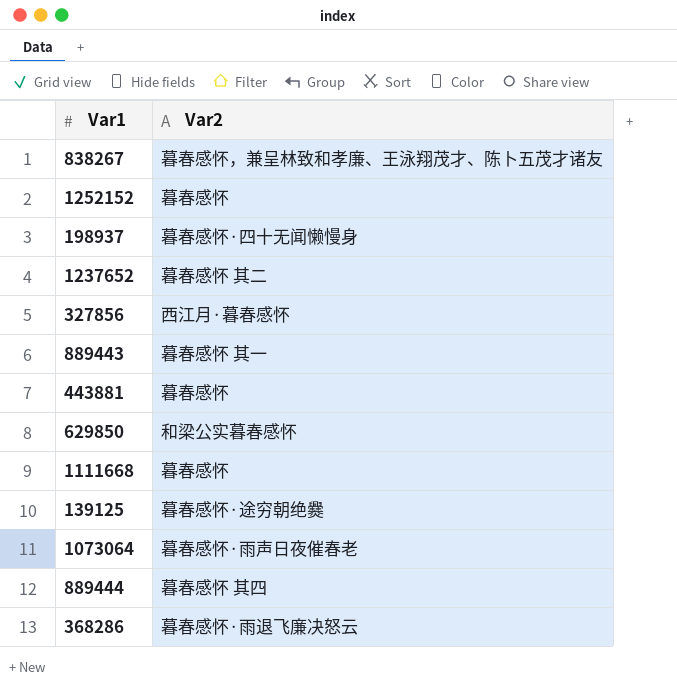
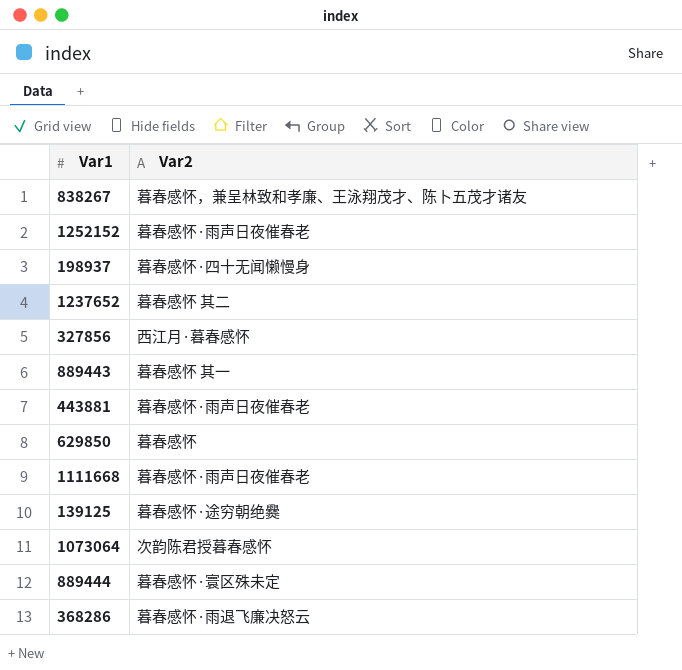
1252152 | Var2: 暮春感怀 -> 暮春感怀·雨声日夜催春老
443881 | Var2: 暮春感怀 -> 暮春感怀·雨声日夜催春老
629850 | Var2: 和梁公实暮春感怀 -> 暮春感怀
1111668 | Var2: 暮春感怀 -> 暮春感怀·雨声日夜催春老
1073064 | Var2: 暮春感怀·雨声日夜催春老 -> 次韵陈君授暮春感怀
889444 | Var2: 暮春感怀 其四 -> 暮春感怀·寰区殊未定

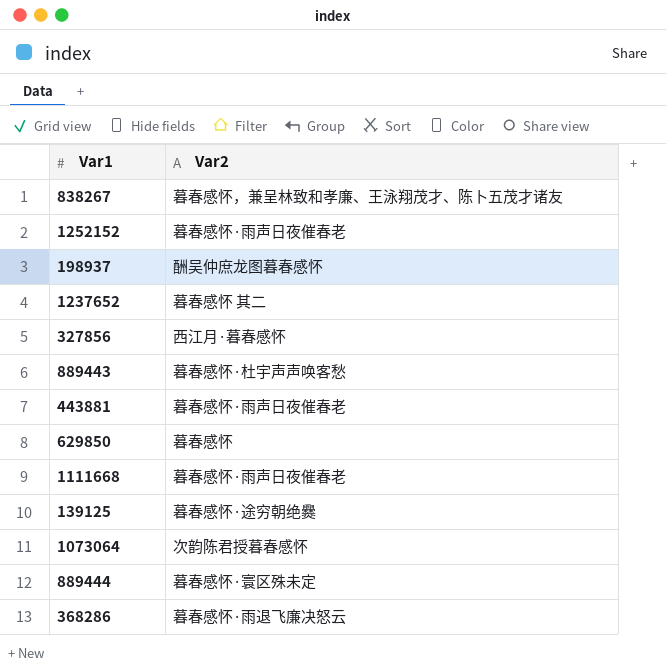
198937 | Var2: 暮春感怀·四十无闻懒慢身 -> 酬吴仲庶龙图暮春感怀
889443 | Var2: 暮春感怀 其一 -> 暮春感怀·杜宇声声唤客愁

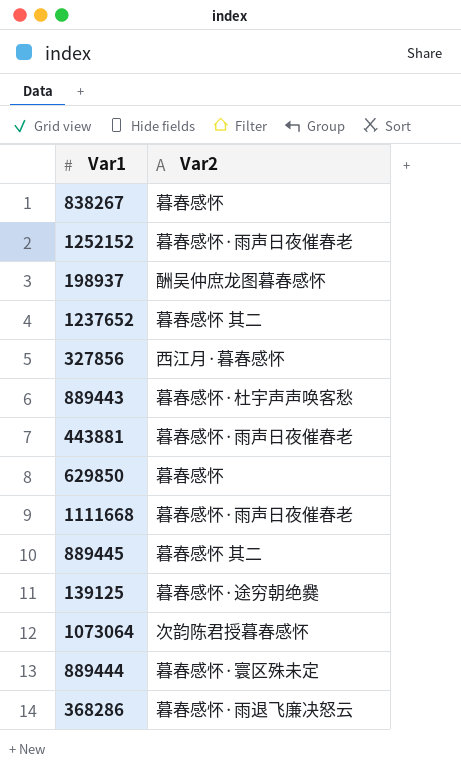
838267 | Var2: 暮春感怀，兼呈林致和孝廉、王泳翔茂才、陈卜五茂才诸友 -> 暮春感怀
row 889445: none -> 暮春感怀 其二

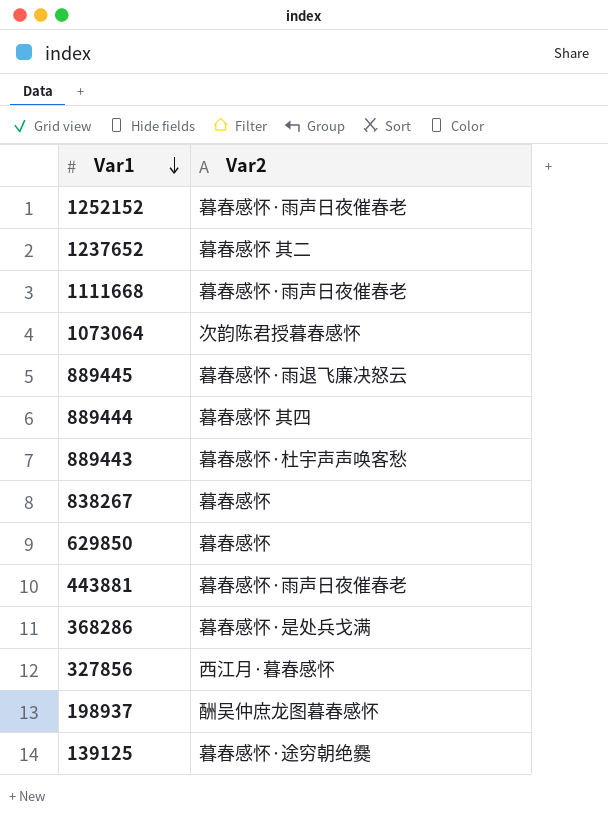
row order: none -> Var1 descending
889445 | Var2: 暮春感怀 其二 -> 暮春感怀·雨退飞廉决怒云
889444 | Var2: 暮春感怀·寰区殊未定 -> 暮春感怀 其四
368286 | Var2: 暮春感怀·雨退飞廉决怒云 -> 暮春感怀·是处兵戈满

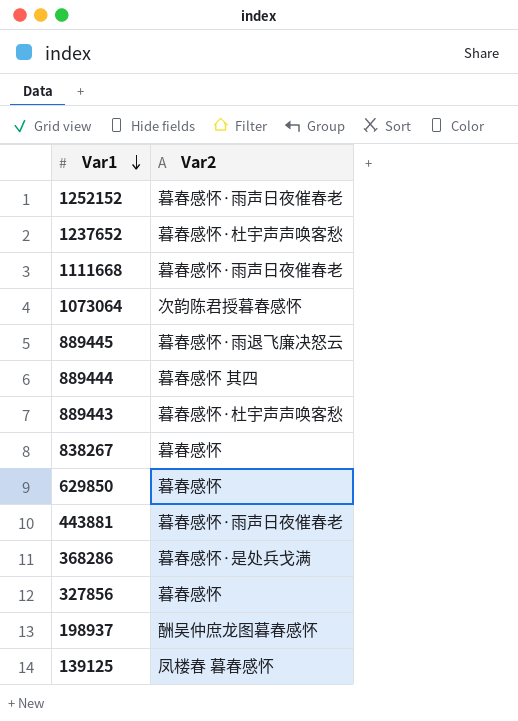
1237652 | Var2: 暮春感怀 其二 -> 暮春感怀·杜宇声声唤客愁
327856 | Var2: 西江月·暮春感怀 -> 暮春感怀
139125 | Var2: 暮春感怀·途穷朝绝爨 -> 凤楼春 暮春感怀

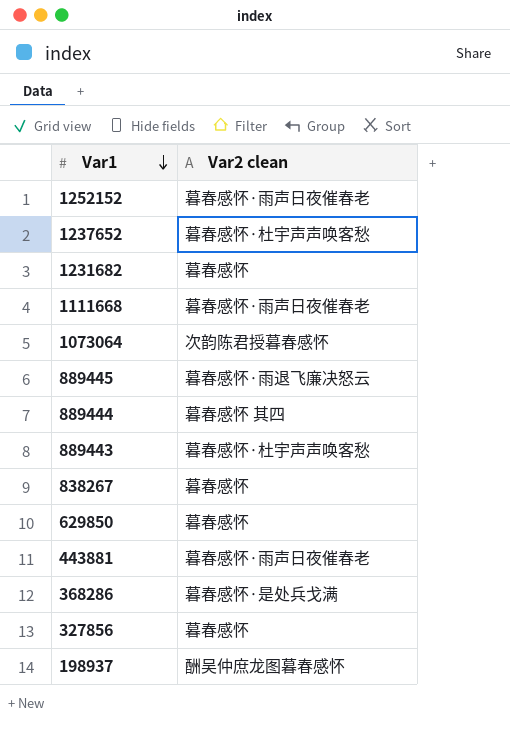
column name: Var2 -> Var2 clean
row 139125: 凤楼春 暮春感怀 -> none
row 1231682: none -> 暮春感怀

